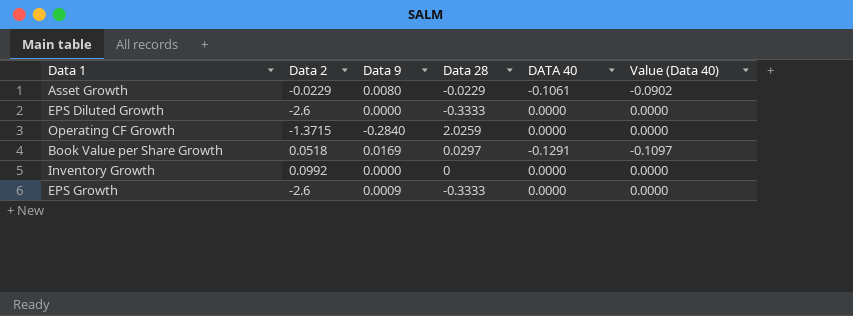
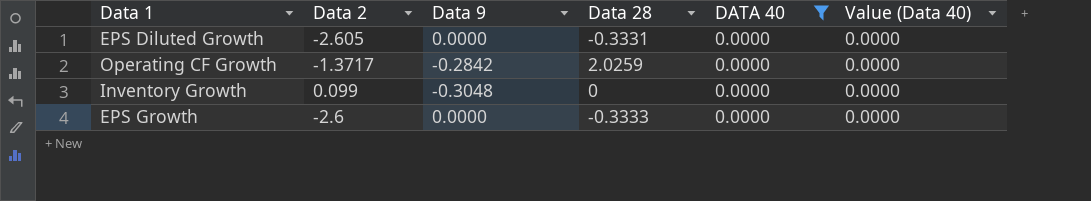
filter: none -> DATA 40 = 0.0000
EPS Diluted Growth | Data 2: -2.6 -> -2.605
EPS Diluted Growth | Data 28: -0.3333 -> -0.3331
Operating CF Growth | Data 2: -1.3715 -> -1.3717
Operating CF Growth | Data 9: -0.2840 -> -0.2842
Inventory Growth | Data 2: 0.0992 -> 0.099
Inventory Growth | Data 9: 0.0000 -> -0.3048
EPS Growth | Data 9: 0.0009 -> 0.0000

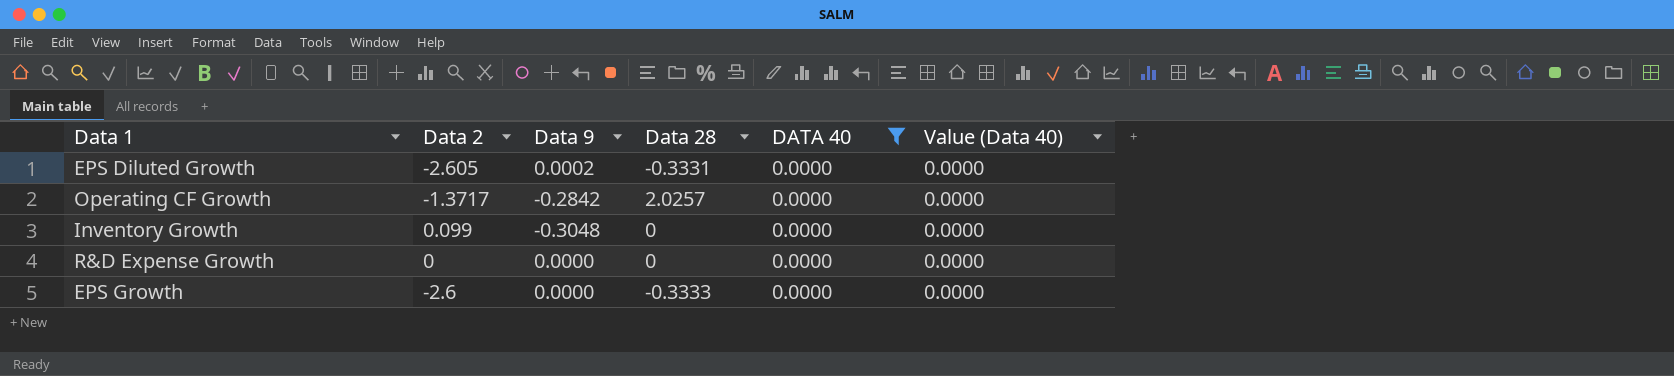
EPS Diluted Growth | Data 9: 0.0000 -> 0.0002
Operating CF Growth | Data 28: 2.0259 -> 2.0257
row R&D Expense Growth: none -> 0 | 0.0000 | 0 | 0.0000 | 0.0000

